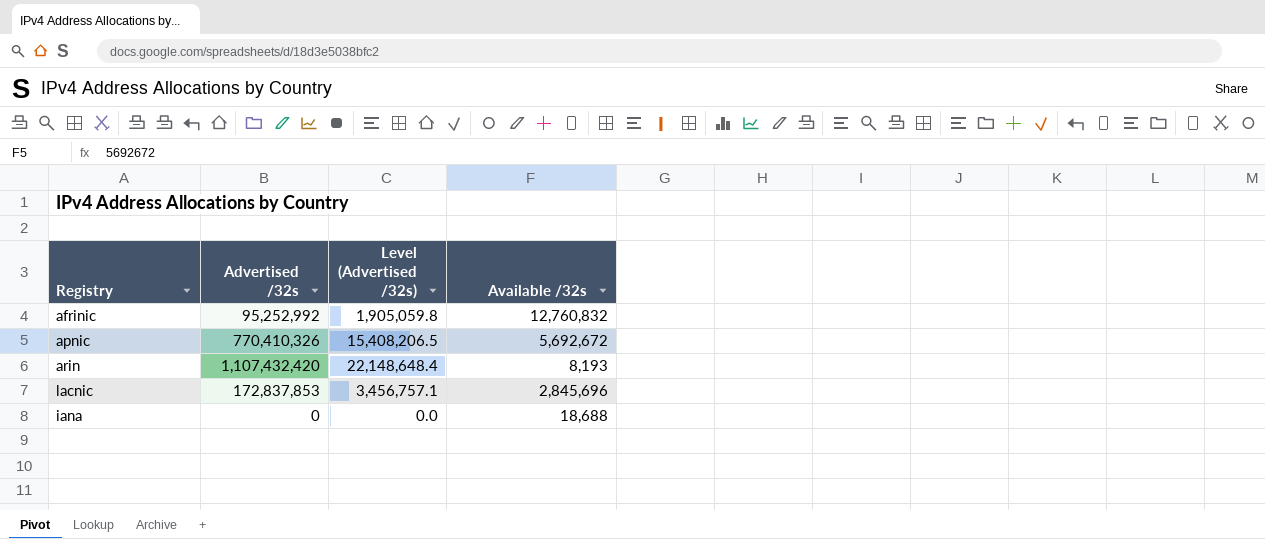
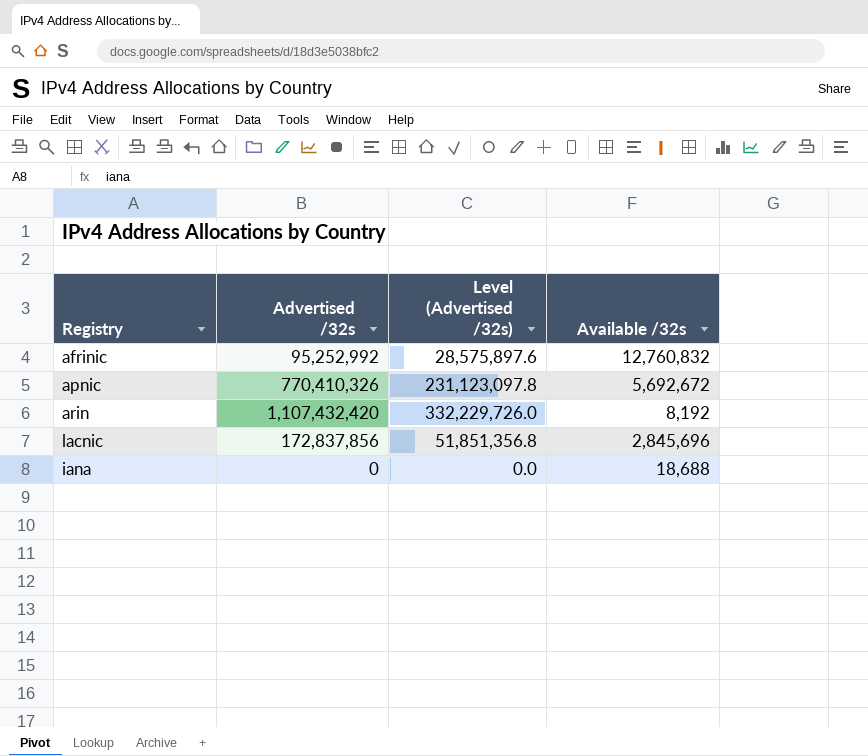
column Level (Advertised /32s) | formula: [Advertised /32s] * 0.02 -> [Advertised /32s] * 0.3
arin | Available /32s: 8,193 -> 8,192
lacnic | Advertised /32s: 172,837,853 -> 172,837,856

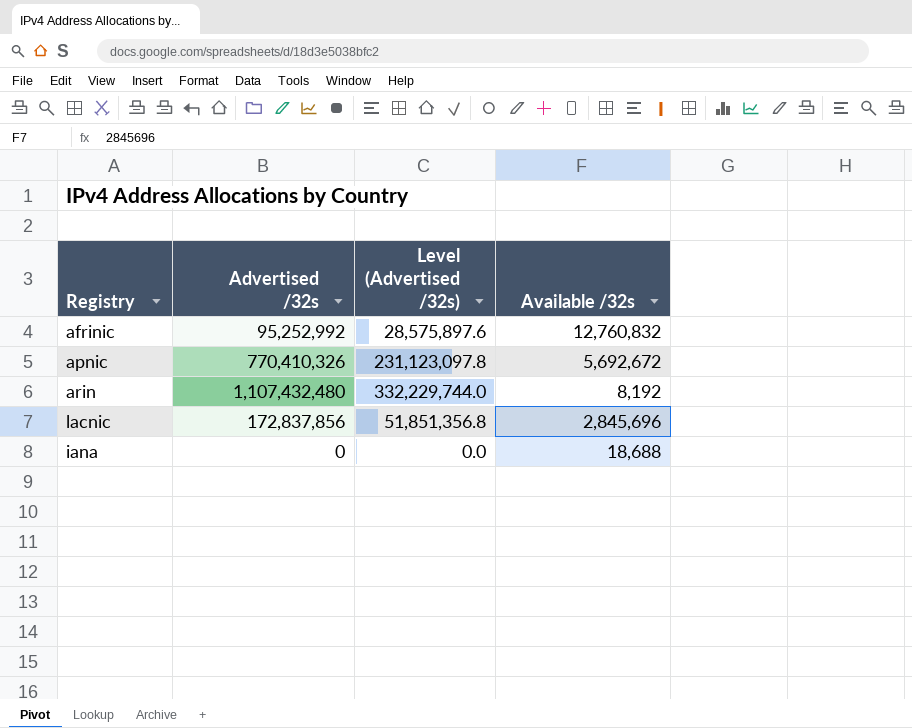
arin | Advertised /32s: 1,107,432,420 -> 1,107,432,480
arin | Level (Advertised /32s): 332,229,726.0 -> 332,229,744.0

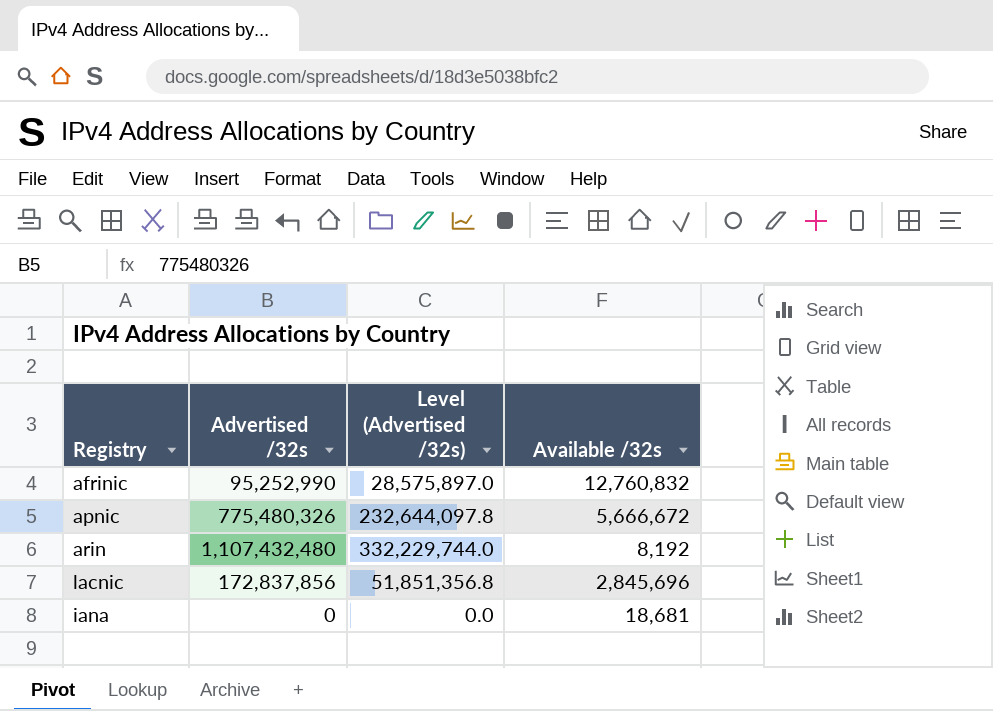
afrinic | Advertised /32s: 95,252,992 -> 95,252,990
afrinic | Level (Advertised /32s): 28,575,897.6 -> 28,575,897.0
apnic | Advertised /32s: 770,410,326 -> 775,480,326
apnic | Level (Advertised /32s): 231,123,097.8 -> 232,644,097.8
apnic | Available /32s: 5,692,672 -> 5,666,672
iana | Available /32s: 18,688 -> 18,681

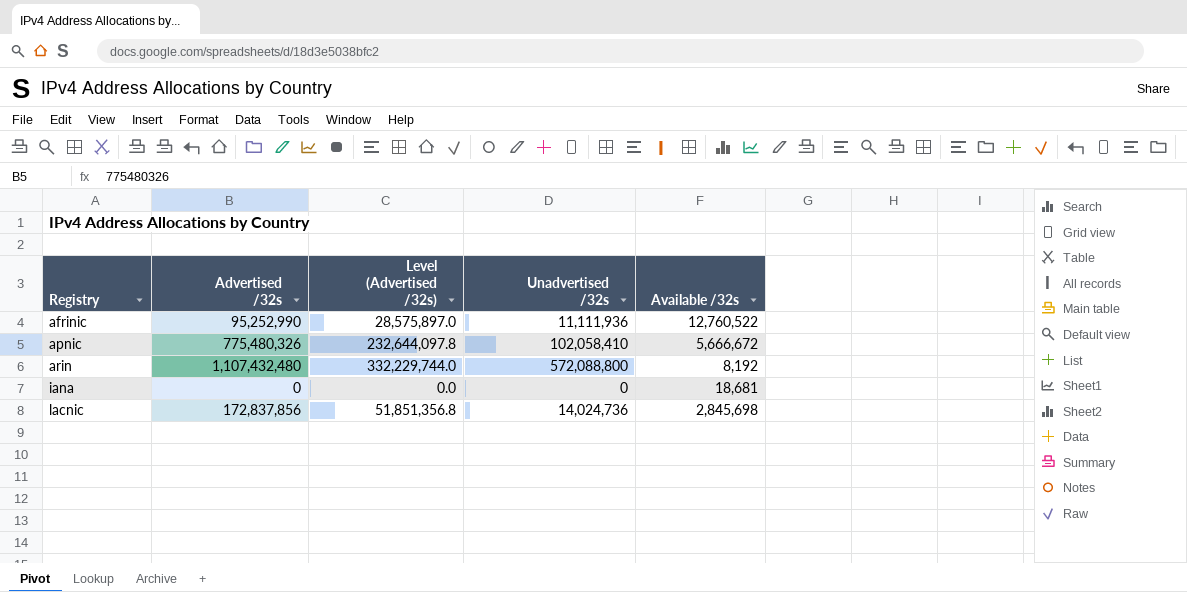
row order: none -> Registry ascending
column Unadvertised /32s | position: none -> 4
afrinic | Available /32s: 12,760,832 -> 12,760,522
lacnic | Available /32s: 2,845,696 -> 2,845,698

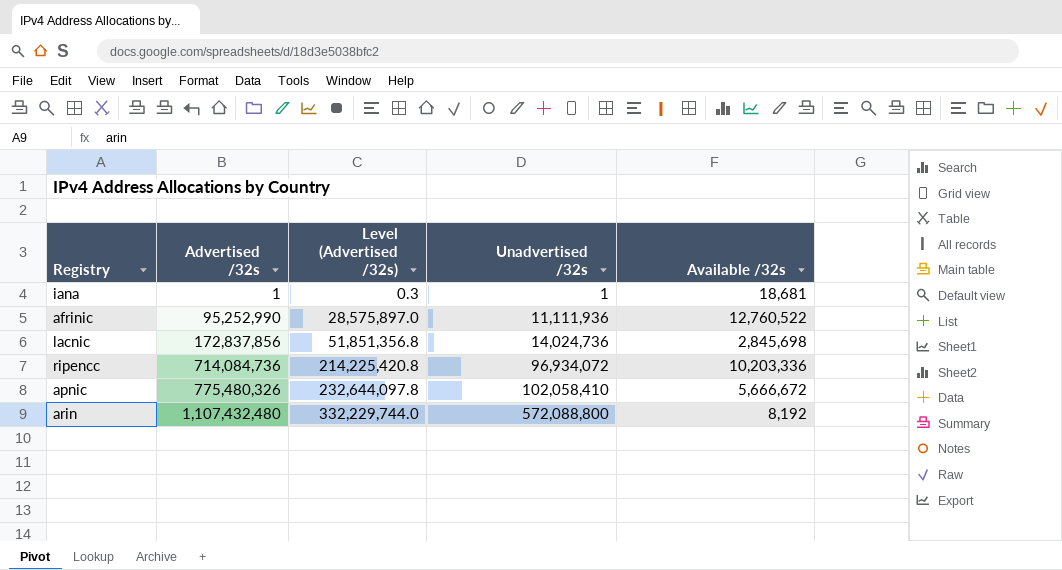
row order: Registry ascending -> Advertised /32s ascending
iana | Advertised /32s: 0 -> 1
iana | Level (Advertised /32s): 0.0 -> 0.3
iana | Unadvertised /32s: 0 -> 1
row ripencc: none -> 714,084,736 | 214,225,420.8 | 96,934,072 | 10,203,336

